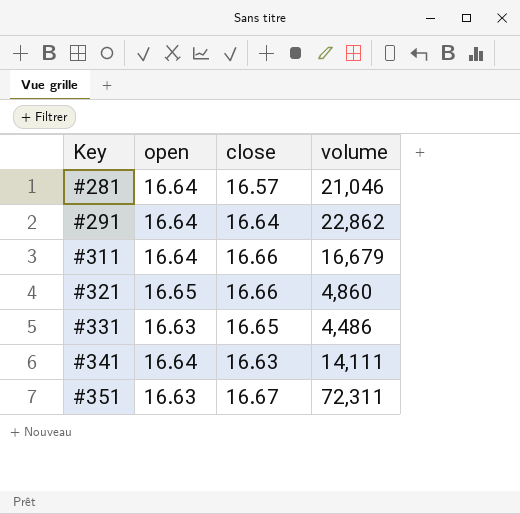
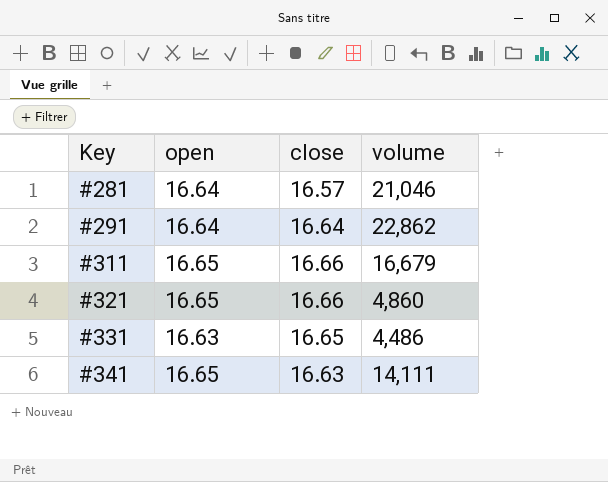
row #351: 16.63 | 16.67 | 72,311 -> none
#311 | open: 16.64 -> 16.65
#341 | open: 16.64 -> 16.65

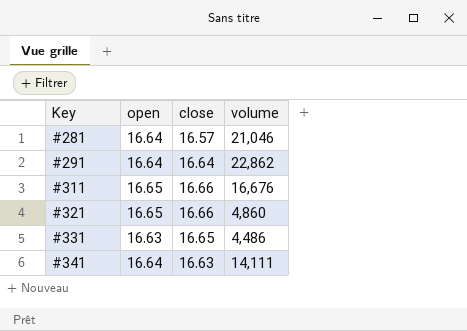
#311 | volume: 16,679 -> 16,676
#341 | open: 16.65 -> 16.64

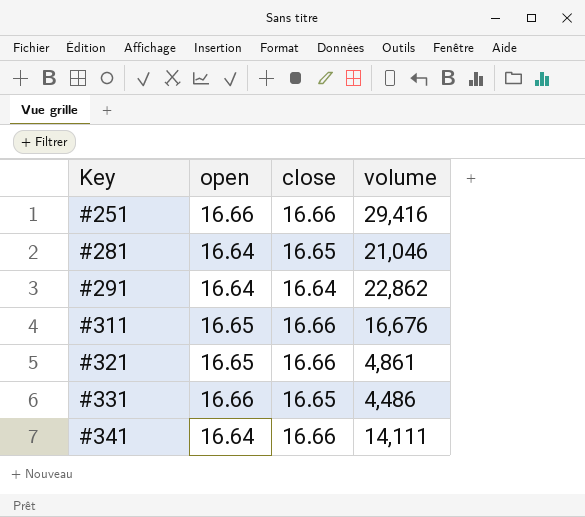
row #251: none -> 16.66 | 16.66 | 29,416
#281 | close: 16.57 -> 16.65
#321 | volume: 4,860 -> 4,861
#331 | open: 16.63 -> 16.66
#341 | close: 16.63 -> 16.66

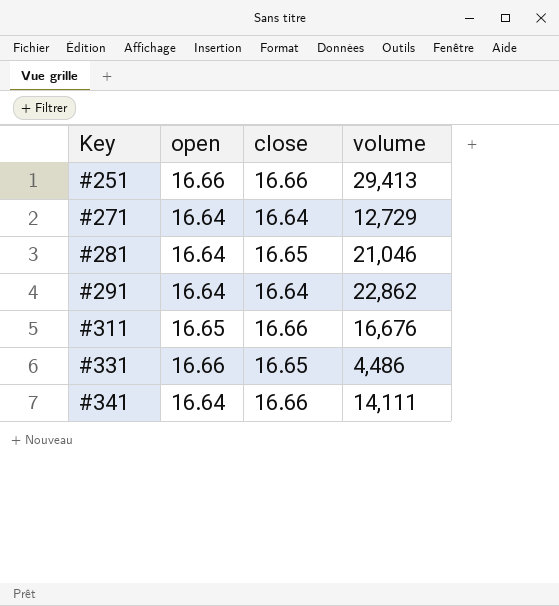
row #321: 16.65 | 16.66 | 4,861 -> none
#251 | volume: 29,416 -> 29,413
row #271: none -> 16.64 | 16.64 | 12,729

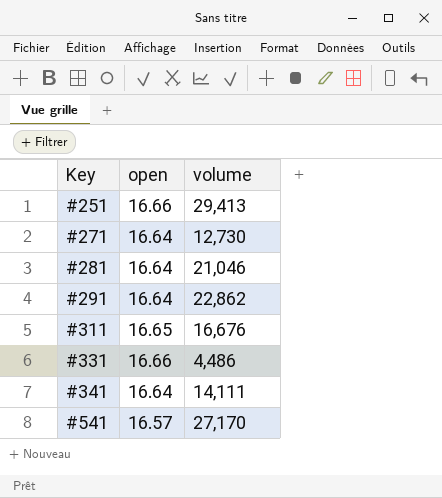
column close | position: 3 -> none
#271 | volume: 12,729 -> 12,730
row #541: none -> 16.57 | 27,170

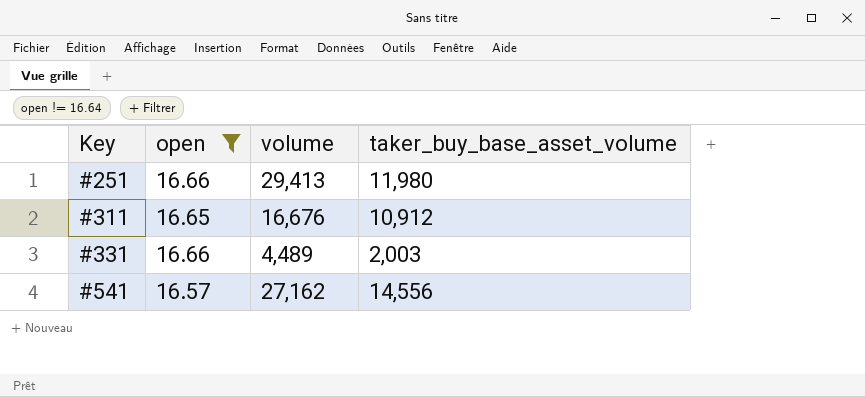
filter: none -> open != 16.64
column taker_buy_base_asset_volume | position: none -> 4
#331 | volume: 4,486 -> 4,489
#541 | volume: 27,170 -> 27,162

